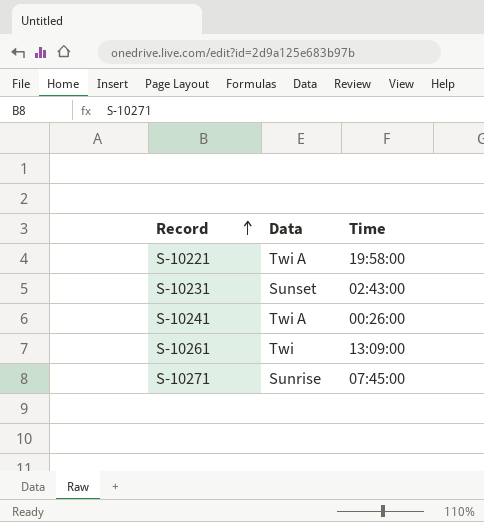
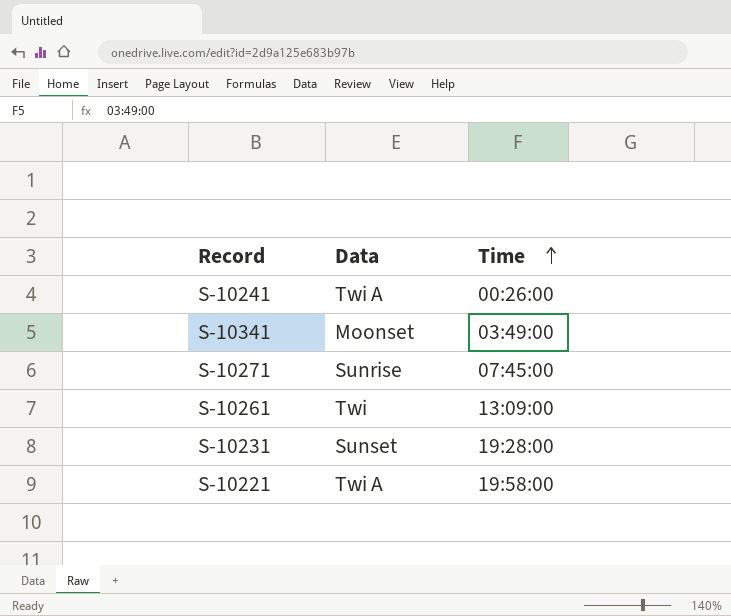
row order: Record ascending -> Time ascending
row S-10341: none -> Moonset | 03:49:00
S-10231 | Time: 02:43:00 -> 19:28:00

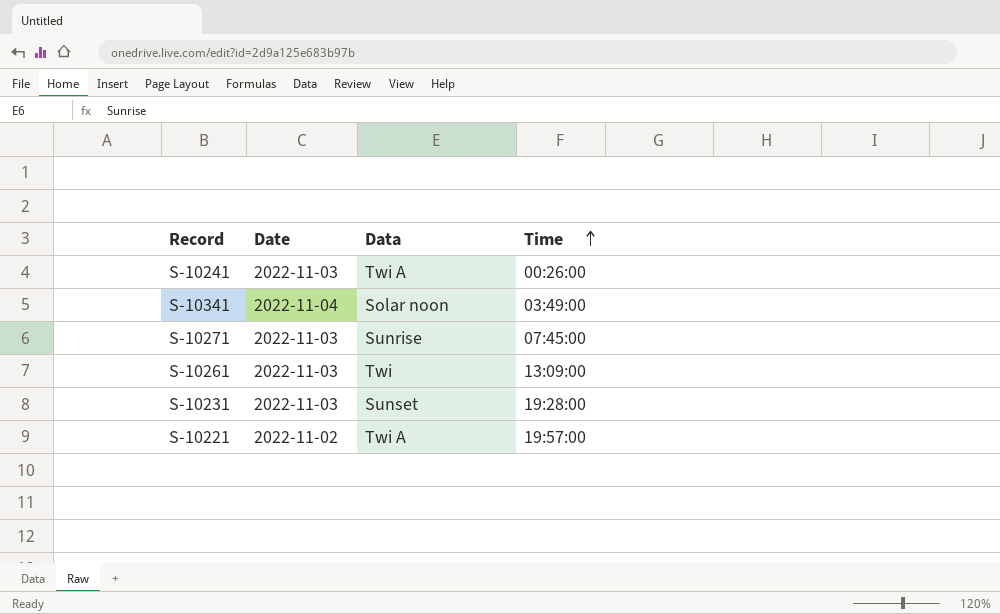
column Date | position: none -> 2
S-10341 | Data: Moonset -> Solar noon
S-10221 | Time: 19:58:00 -> 19:57:00

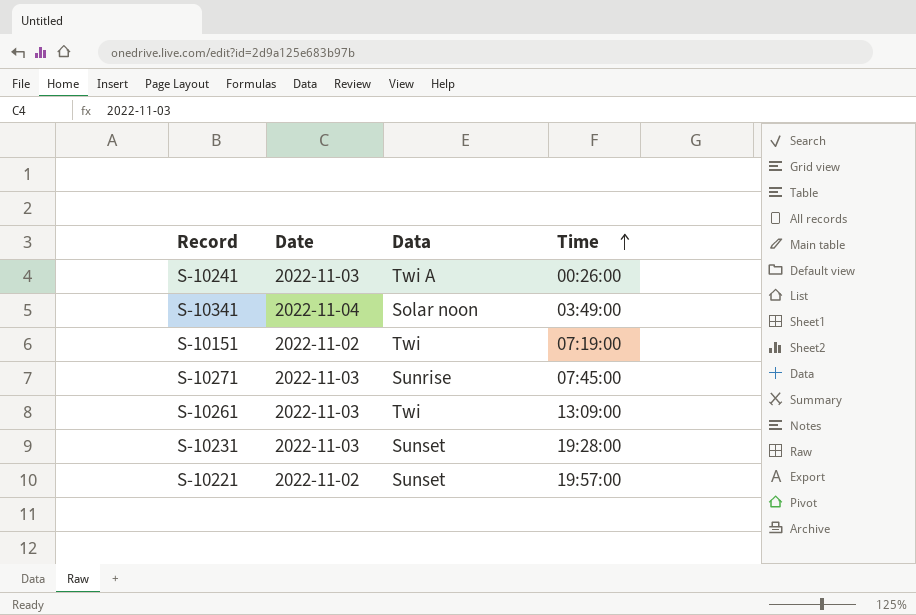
row S-10151: none -> 2022-11-02 | Twi | 07:19:00
S-10221 | Data: Twi A -> Sunset

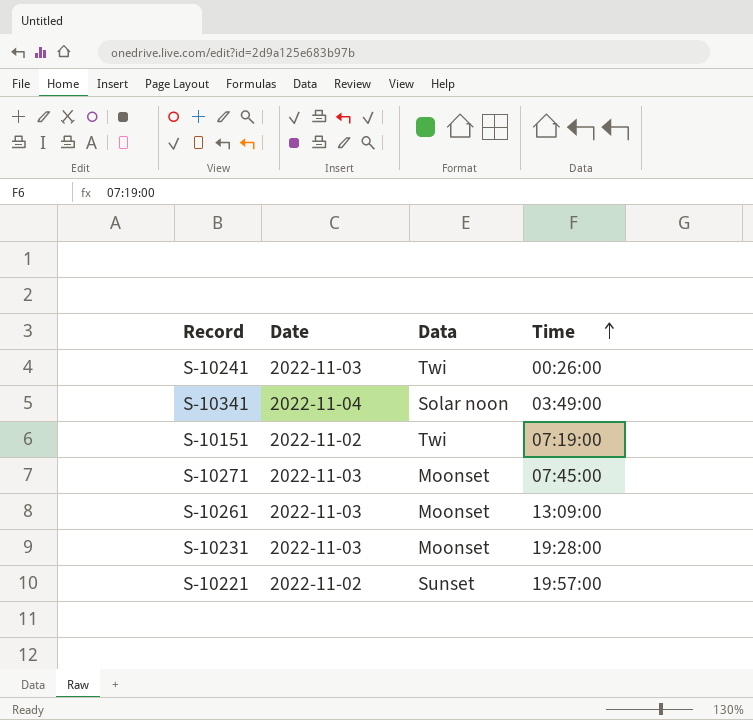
S-10241 | Data: Twi A -> Twi
S-10271 | Data: Sunrise -> Moonset
S-10261 | Data: Twi -> Moonset
S-10231 | Data: Sunset -> Moonset

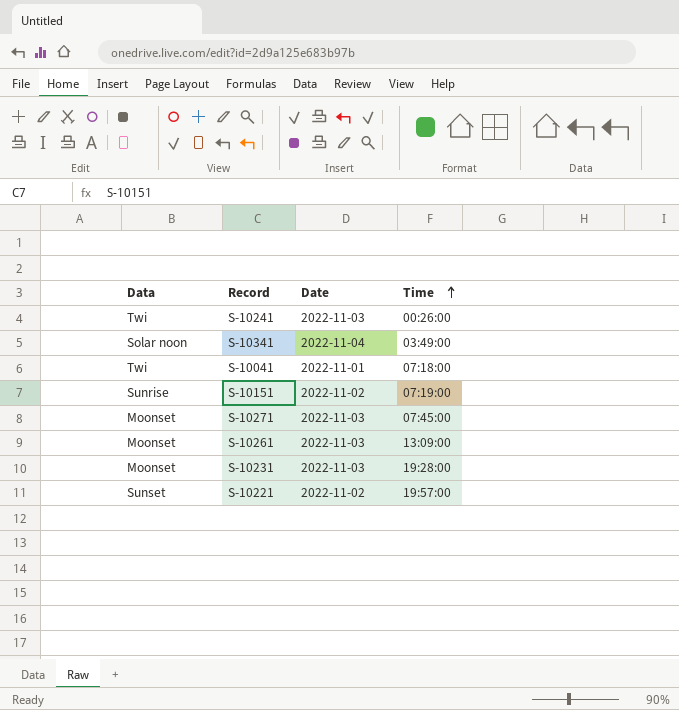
column Data | position: 3 -> 1
row S-10041: none -> Twi | 2022-11-01 | 07:18:00
S-10151 | Data: Twi -> Sunrise

